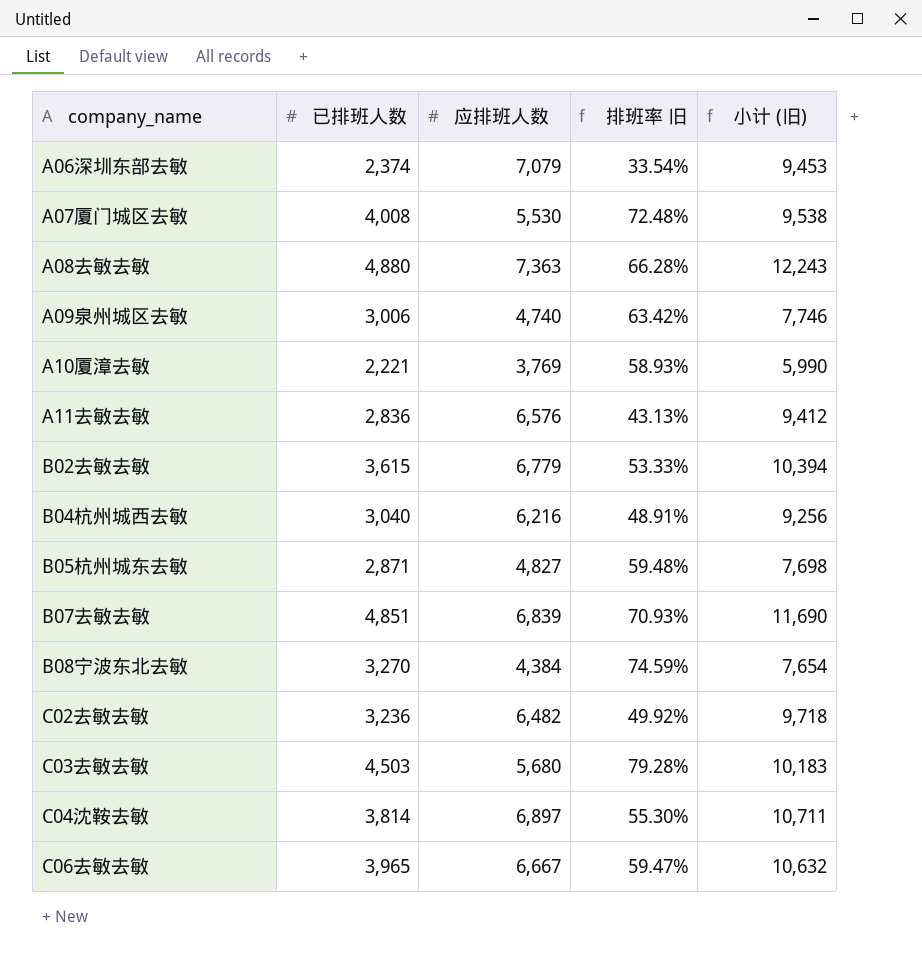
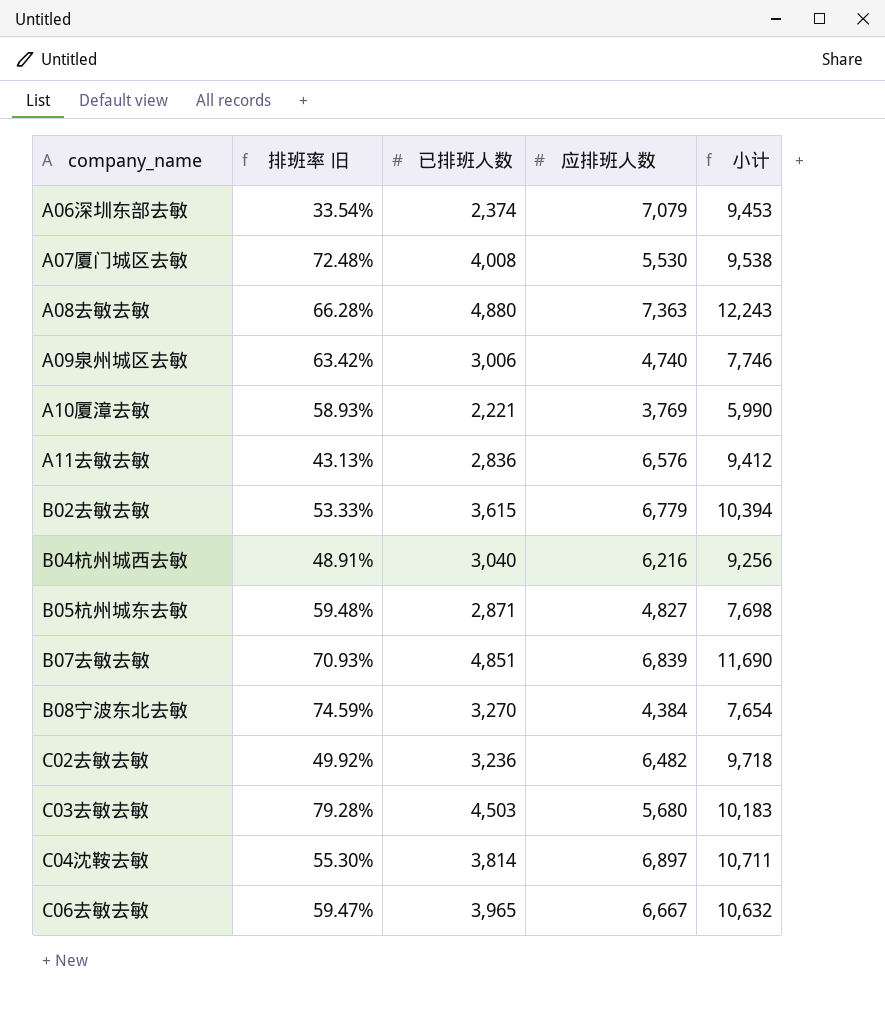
column 排班率 旧 | position: 4 -> 2
column name: 小计 (旧) -> 小计

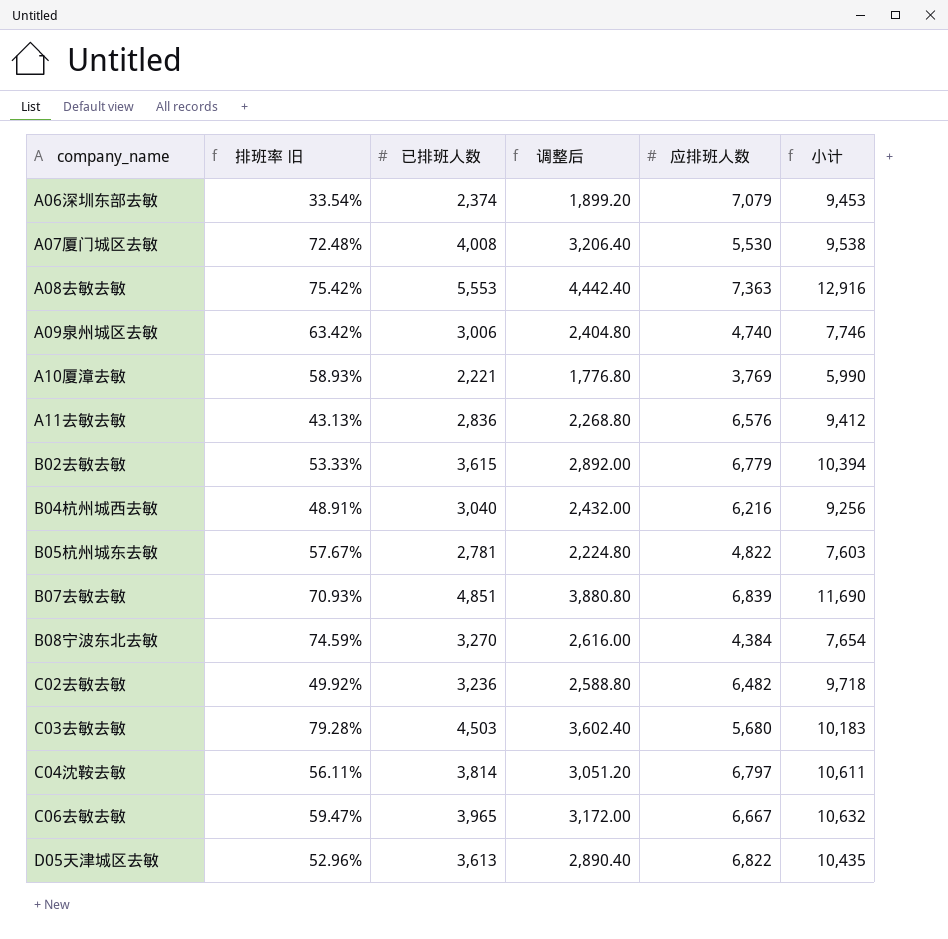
column 调整后 | formula: none -> [已排班人数] * 0.8
A08去敏去敏 | 排班率 旧: 66.28% -> 75.42%
A08去敏去敏 | 已排班人数: 4,880 -> 5,553
A08去敏去敏 | 小计: 12,243 -> 12,916
B05杭州城东去敏 | 排班率 旧: 59.48% -> 57.67%
B05杭州城东去敏 | 已排班人数: 2,871 -> 2,781
B05杭州城东去敏 | 应排班人数: 4,827 -> 4,822
B05杭州城东去敏 | 小计: 7,698 -> 7,603
C04沈鞍去敏 | 排班率 旧: 55.30% -> 56.11%
C04沈鞍去敏 | 应排班人数: 6,897 -> 6,797
C04沈鞍去敏 | 小计: 10,711 -> 10,611
row D05天津城区去敏: none -> 52.96% | 3,613 | 2,890.40 | 6,822 | 10,435

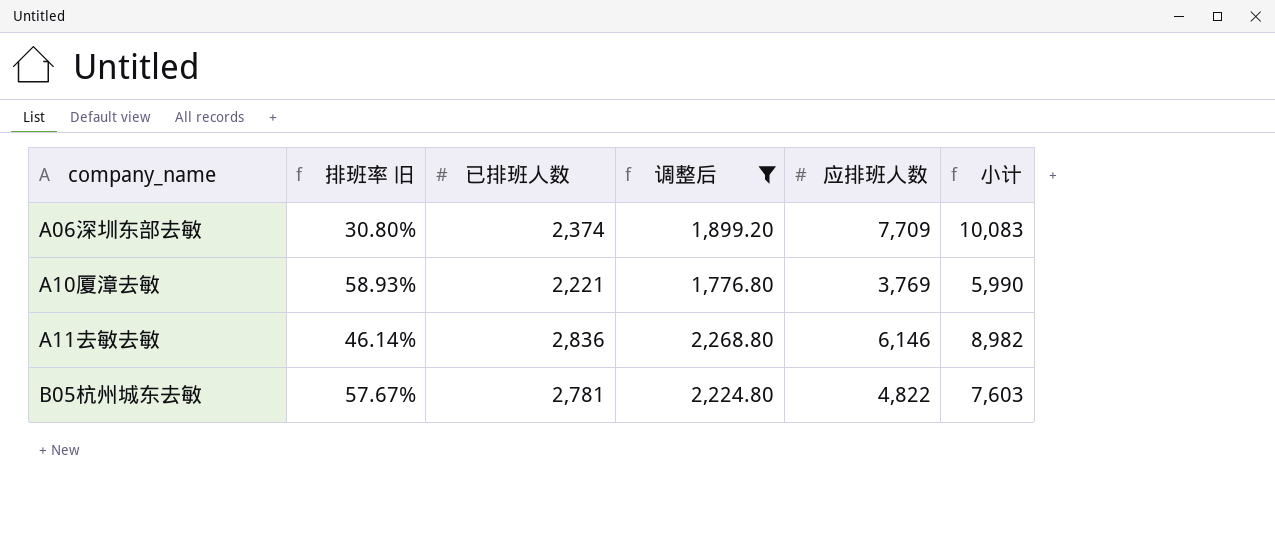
filter: none -> 调整后 <= 2,268.80
A06深圳东部去敏 | 排班率 旧: 33.54% -> 30.80%
A06深圳东部去敏 | 应排班人数: 7,079 -> 7,709
A06深圳东部去敏 | 小计: 9,453 -> 10,083
A11去敏去敏 | 排班率 旧: 43.13% -> 46.14%
A11去敏去敏 | 应排班人数: 6,576 -> 6,146
A11去敏去敏 | 小计: 9,412 -> 8,982

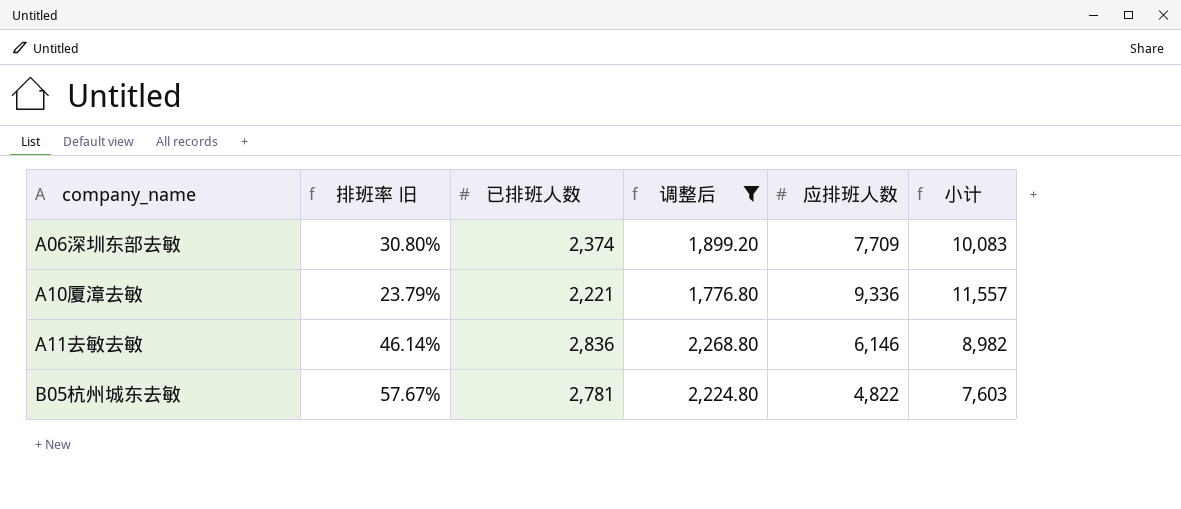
A10厦漳去敏 | 排班率 旧: 58.93% -> 23.79%
A10厦漳去敏 | 应排班人数: 3,769 -> 9,336
A10厦漳去敏 | 小计: 5,990 -> 11,557

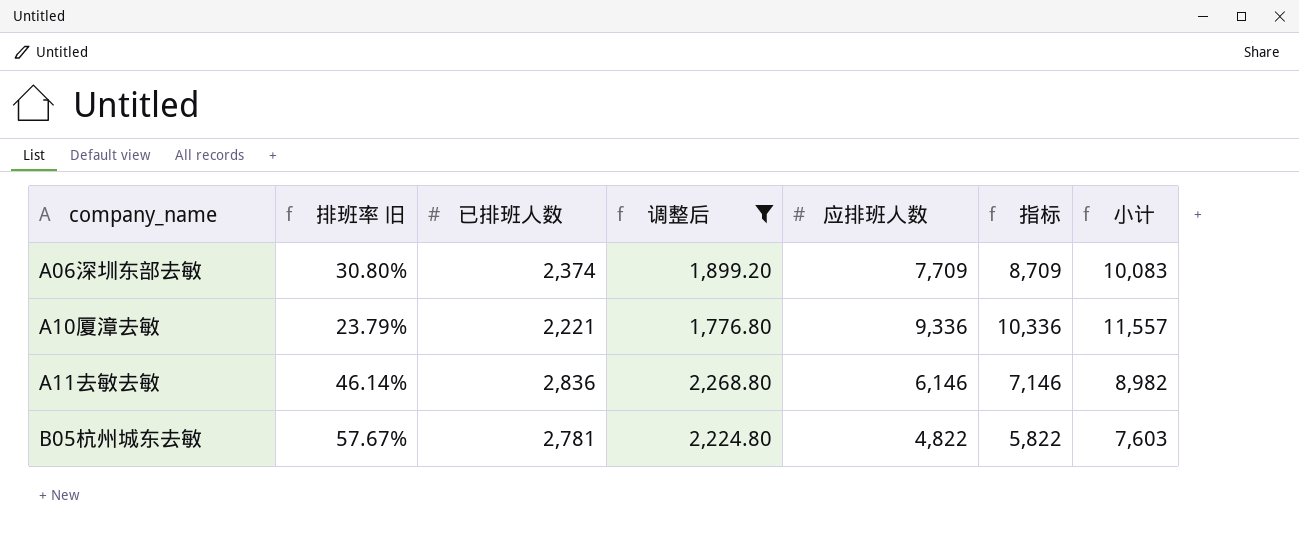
column 指标 | formula: none -> [应排班人数] + 1000

